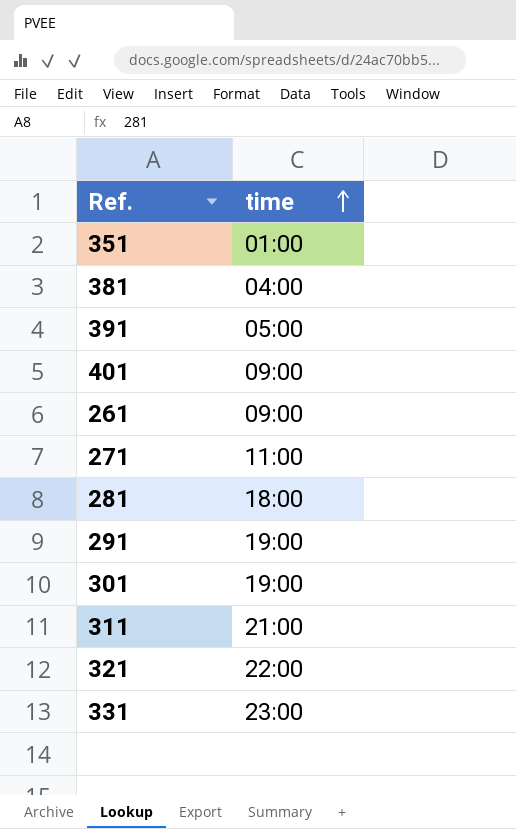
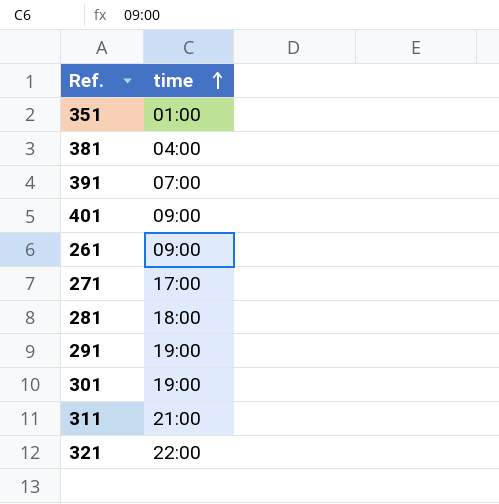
row 331: 23:00 -> none
391 | time: 05:00 -> 07:00
271 | time: 11:00 -> 17:00

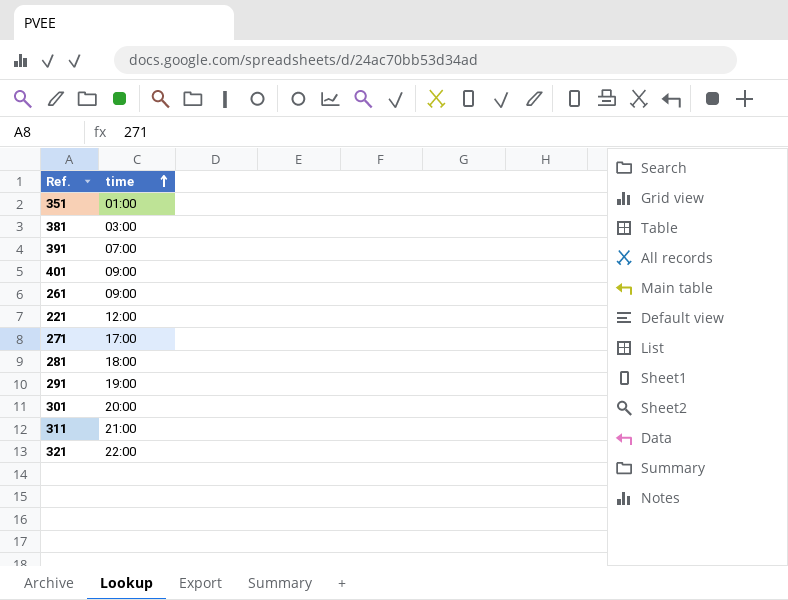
381 | time: 04:00 -> 03:00
row 221: none -> 12:00
301 | time: 19:00 -> 20:00

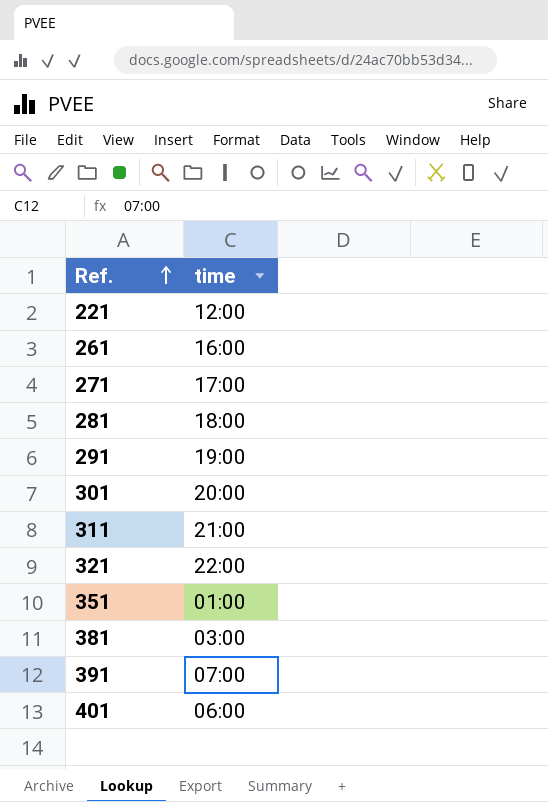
row order: time ascending -> Ref. ascending
261 | time: 09:00 -> 16:00
401 | time: 09:00 -> 06:00

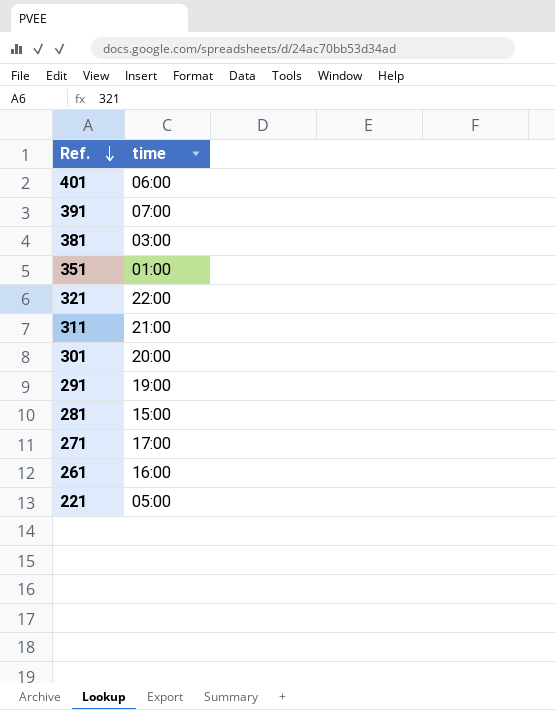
row order: Ref. ascending -> Ref. descending
281 | time: 18:00 -> 15:00
221 | time: 12:00 -> 05:00

